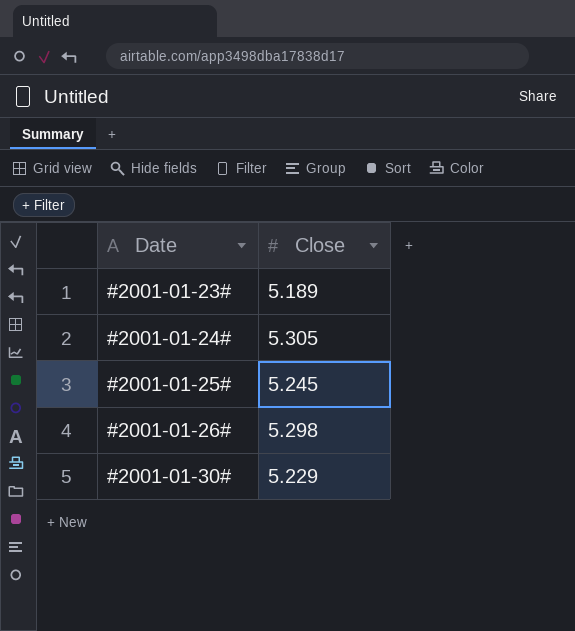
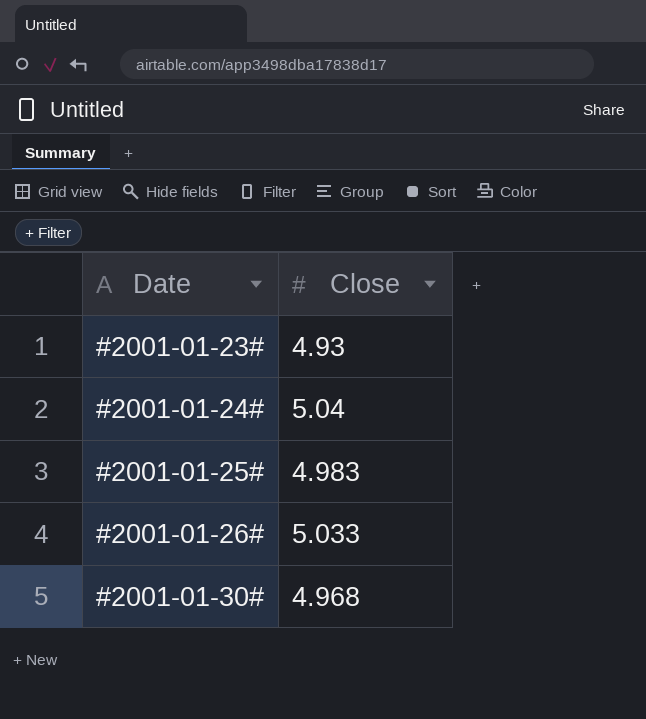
#2001-01-23# | Close: 5.189 -> 4.93
#2001-01-24# | Close: 5.305 -> 5.04
#2001-01-25# | Close: 5.245 -> 4.983
#2001-01-26# | Close: 5.298 -> 5.033
#2001-01-30# | Close: 5.229 -> 4.968

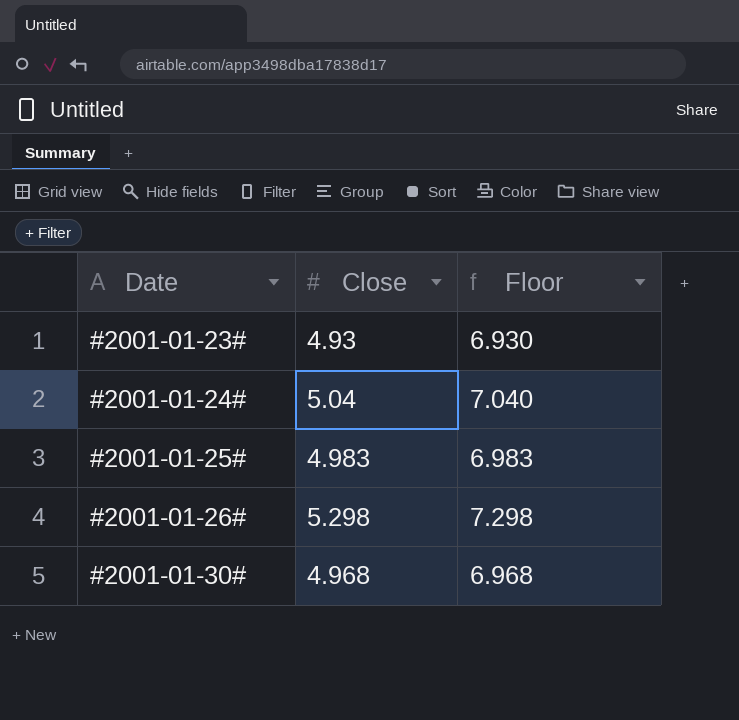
column Floor | formula: none -> [Close] + 2
#2001-01-26# | Close: 5.033 -> 5.298

